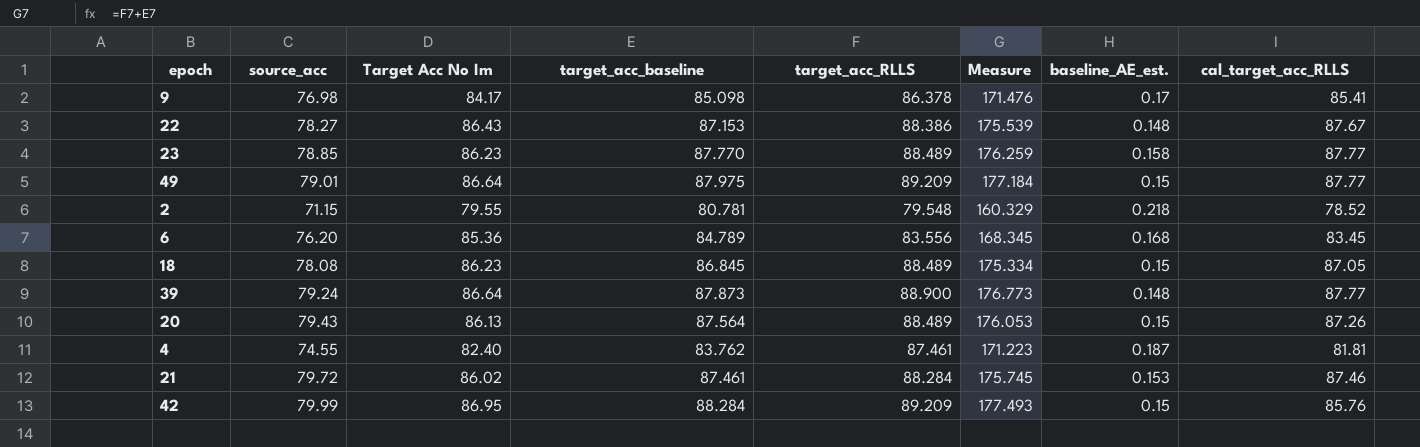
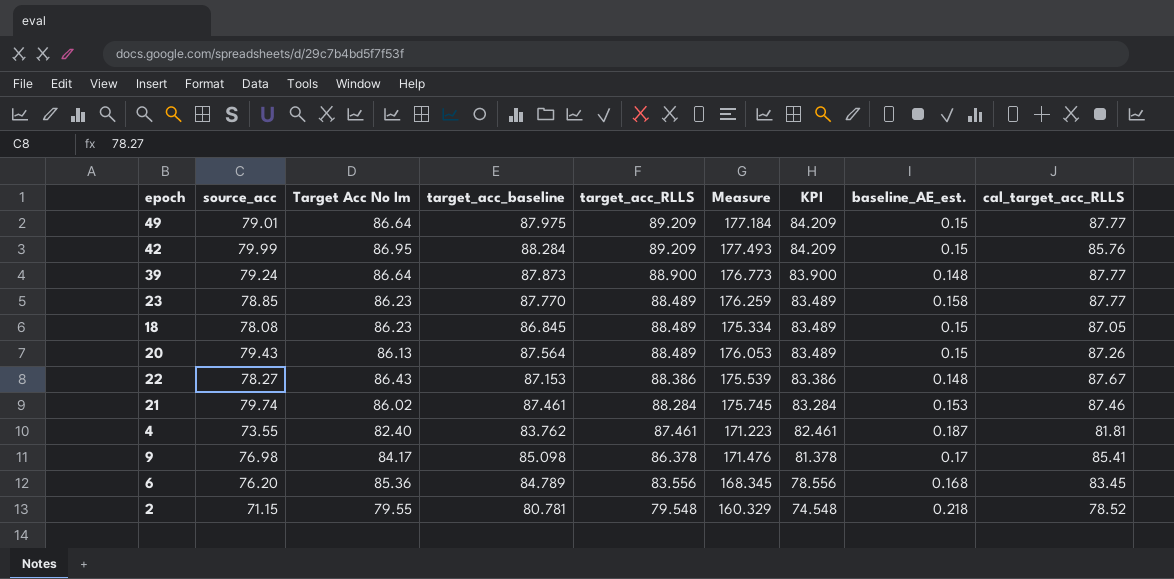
row order: none -> target_acc_RLLS descending
column KPI | formula: none -> [target_acc_RLLS] - 5
21 | source_acc: 79.72 -> 79.74
4 | source_acc: 74.55 -> 73.55

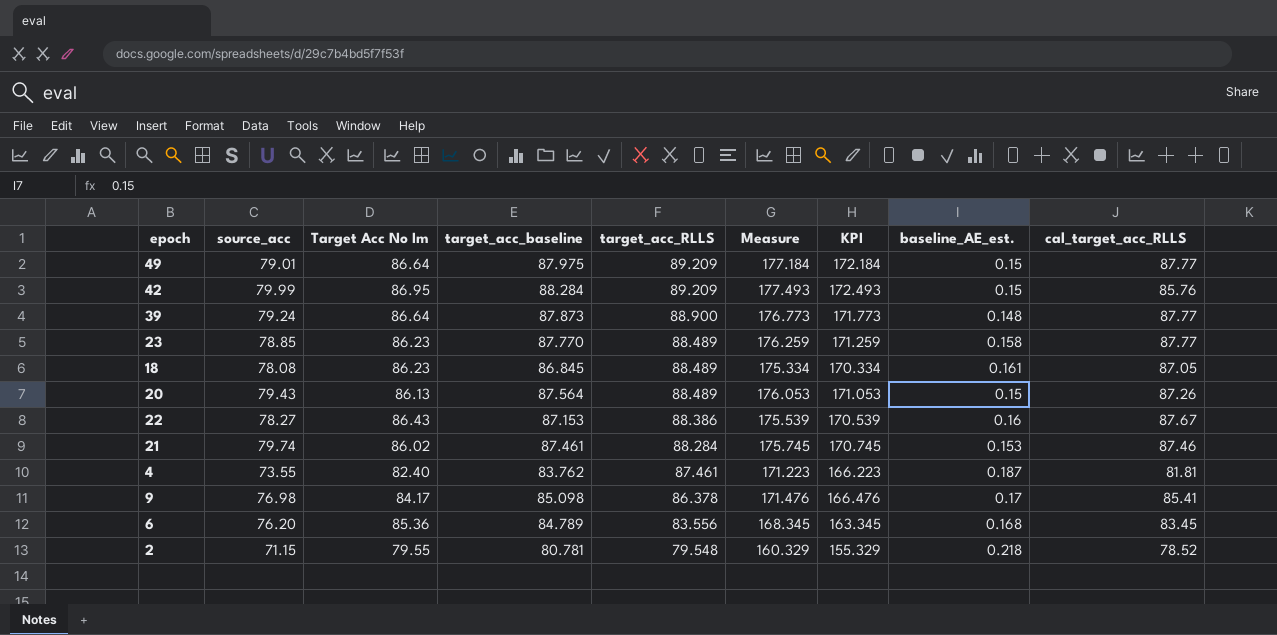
column KPI | formula: [target_acc_RLLS] - 5 -> [Measure] - 5
18 | baseline_AE_est.: 0.15 -> 0.161
22 | baseline_AE_est.: 0.148 -> 0.16

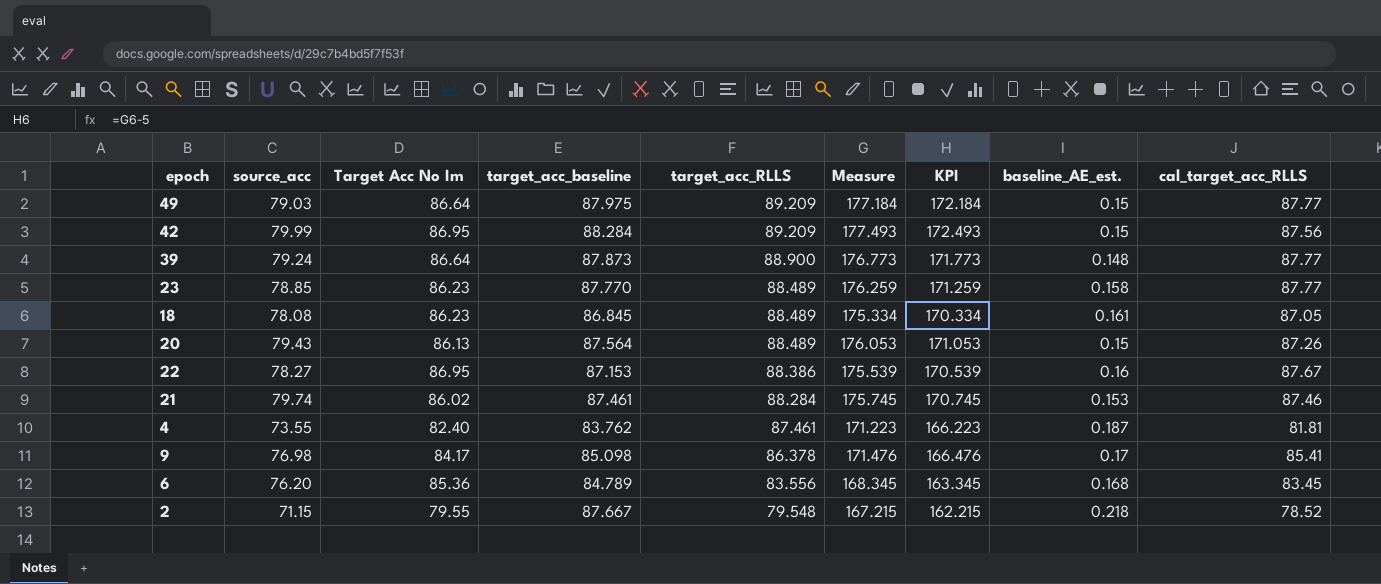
49 | source_acc: 79.01 -> 79.03
42 | cal_target_acc_RLLS: 85.76 -> 87.56
22 | Target Acc No Im: 86.43 -> 86.95
2 | target_acc_baseline: 80.781 -> 87.667
2 | Measure: 160.329 -> 167.215
2 | KPI: 155.329 -> 162.215

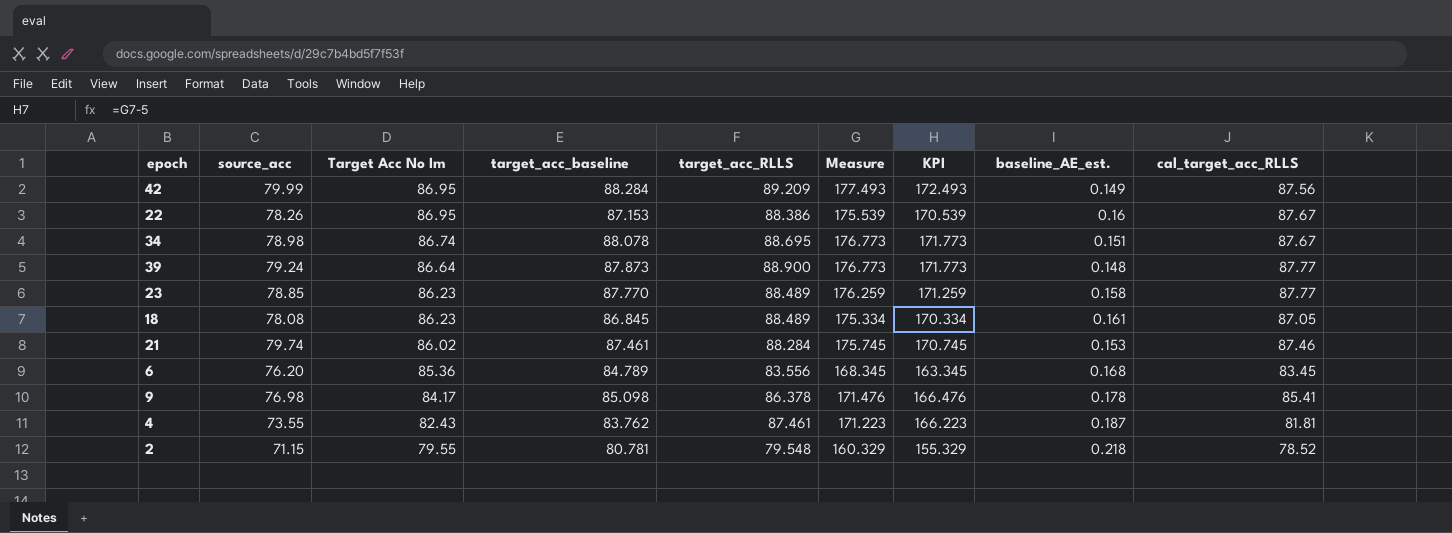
row order: target_acc_RLLS descending -> Target Acc No Im descending
row 49: 79.03 | 86.64 | 87.975 | 89.209 | 177.184 | 172.184 | 0.15 | 87.77 -> none
row 20: 79.43 | 86.13 | 87.564 | 88.489 | 176.053 | 171.053 | 0.15 | 87.26 -> none
42 | baseline_AE_est.: 0.15 -> 0.149
22 | source_acc: 78.27 -> 78.26
row 34: none -> 78.98 | 86.74 | 88.078 | 88.695 | 176.773 | 171.773 | 0.151 | 87.67
9 | baseline_AE_est.: 0.17 -> 0.178
4 | Target Acc No Im: 82.40 -> 82.43
2 | target_acc_baseline: 87.667 -> 80.781
2 | Measure: 167.215 -> 160.329
2 | KPI: 162.215 -> 155.329

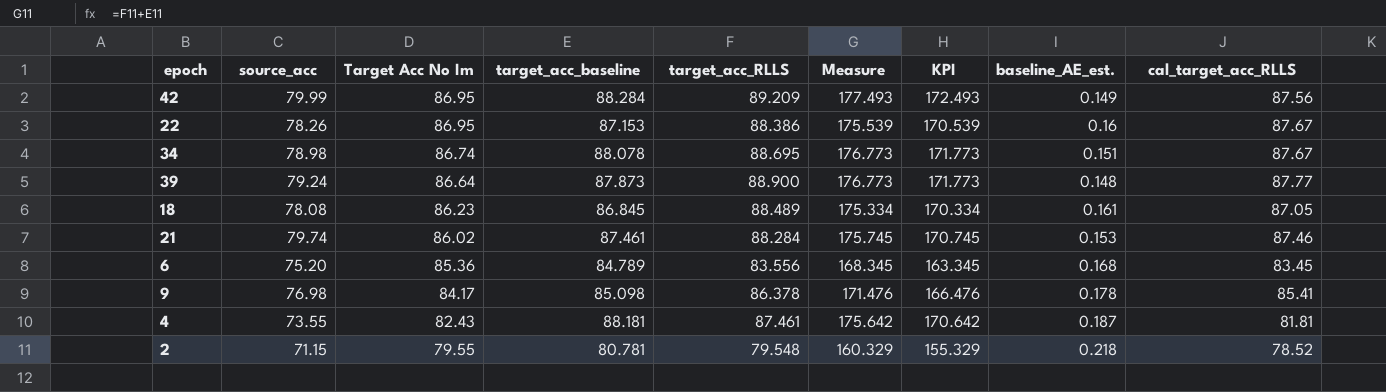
row 23: 78.85 | 86.23 | 87.770 | 88.489 | 176.259 | 171.259 | 0.158 | 87.77 -> none
6 | source_acc: 76.20 -> 75.20
4 | target_acc_baseline: 83.762 -> 88.181
4 | Measure: 171.223 -> 175.642
4 | KPI: 166.223 -> 170.642

